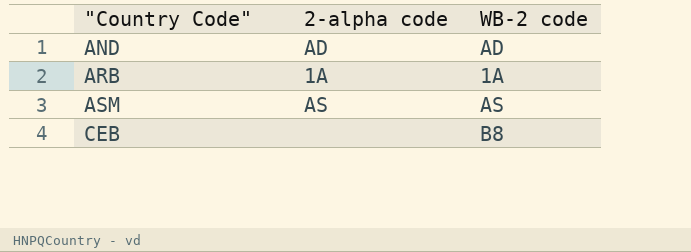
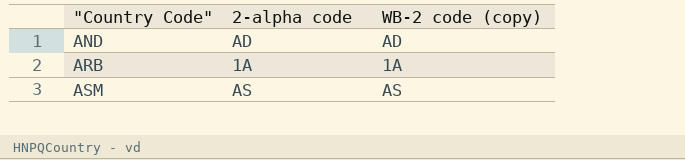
column name: WB-2 code -> WB-2 code (copy)
row CEB: none | B8 -> none

